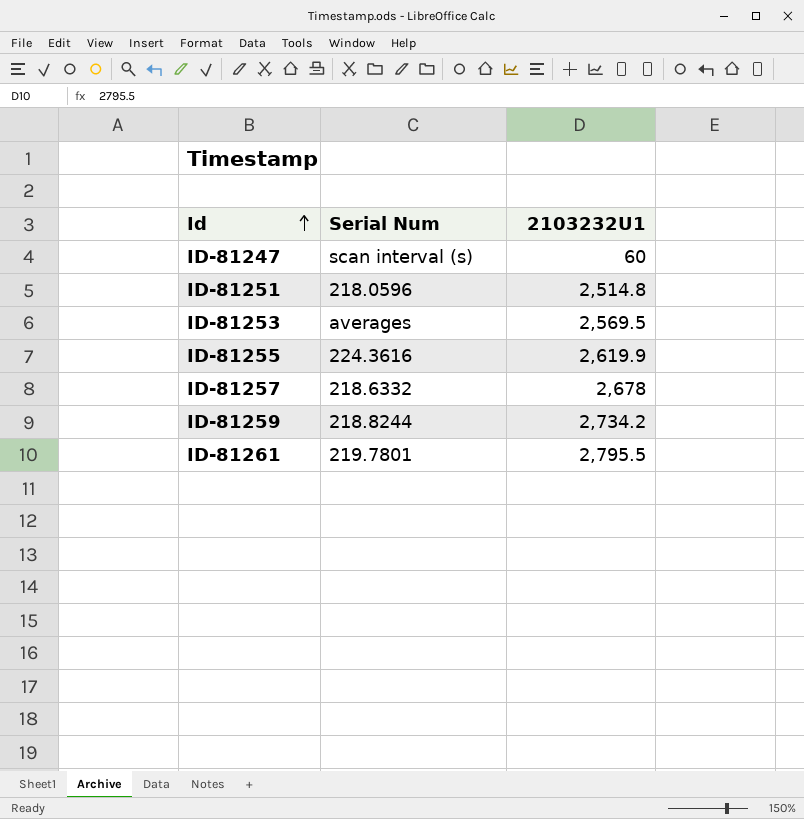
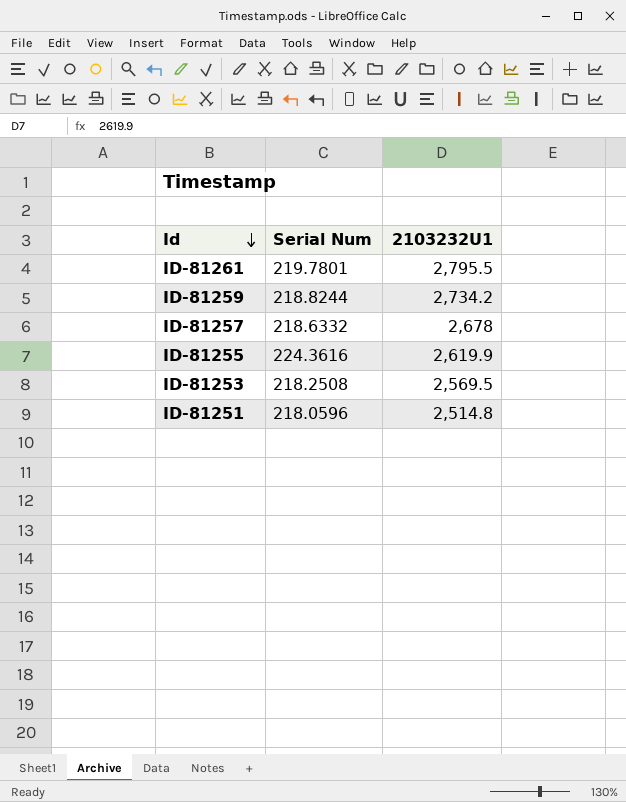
row order: Id ascending -> Id descending
row ID-81247: scan interval (s) | 60 -> none
ID-81253 | Serial Num: averages -> 218.2508

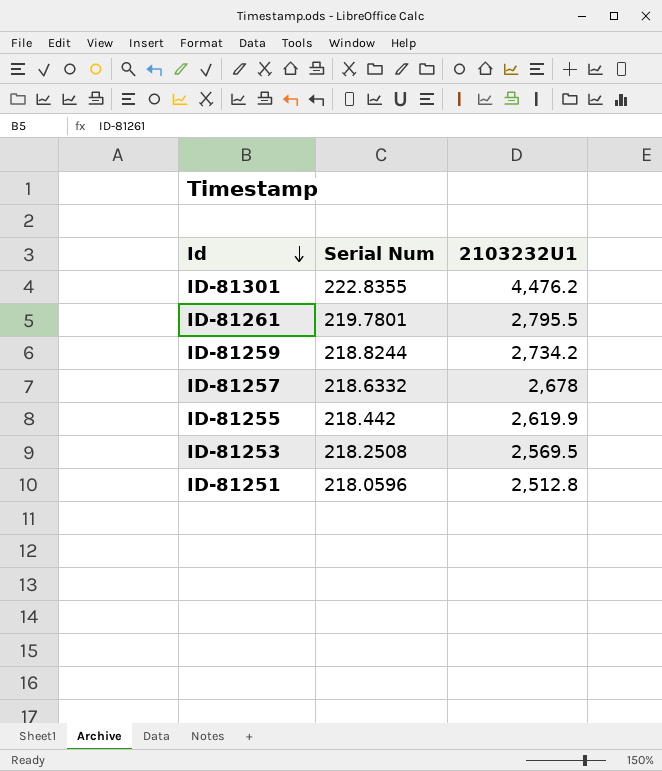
row ID-81301: none -> 222.8355 | 4,476.2
ID-81255 | Serial Num: 224.3616 -> 218.442
ID-81251 | 2103232U1: 2,514.8 -> 2,512.8

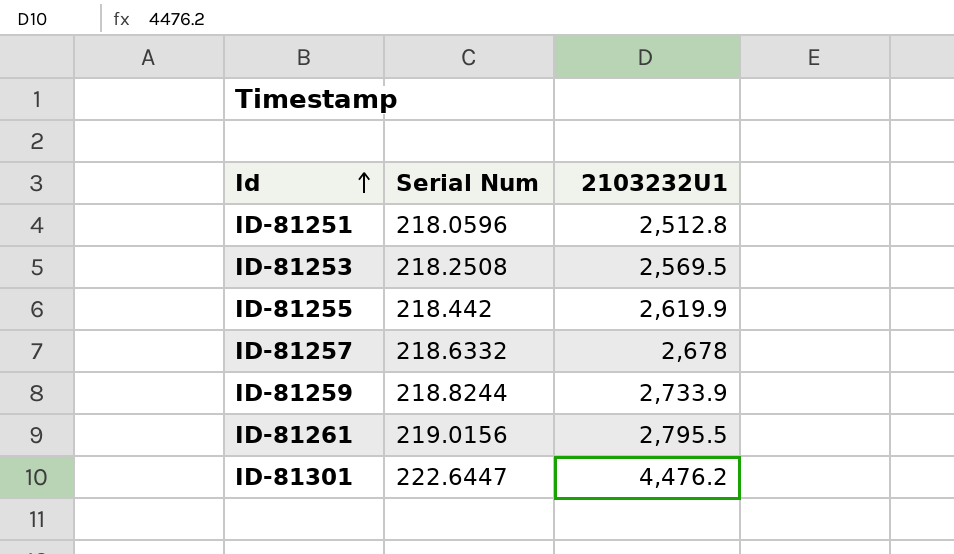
row order: Id descending -> Id ascending
ID-81259 | 2103232U1: 2,734.2 -> 2,733.9
ID-81261 | Serial Num: 219.7801 -> 219.0156
ID-81301 | Serial Num: 222.8355 -> 222.6447

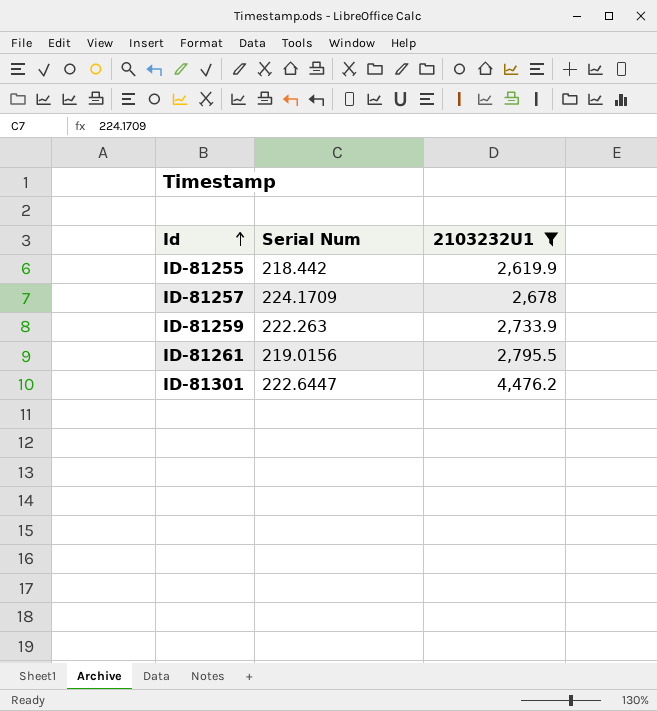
filter: none -> 2103232U1 >= 2,619.9
ID-81257 | Serial Num: 218.6332 -> 224.1709
ID-81259 | Serial Num: 218.8244 -> 222.263

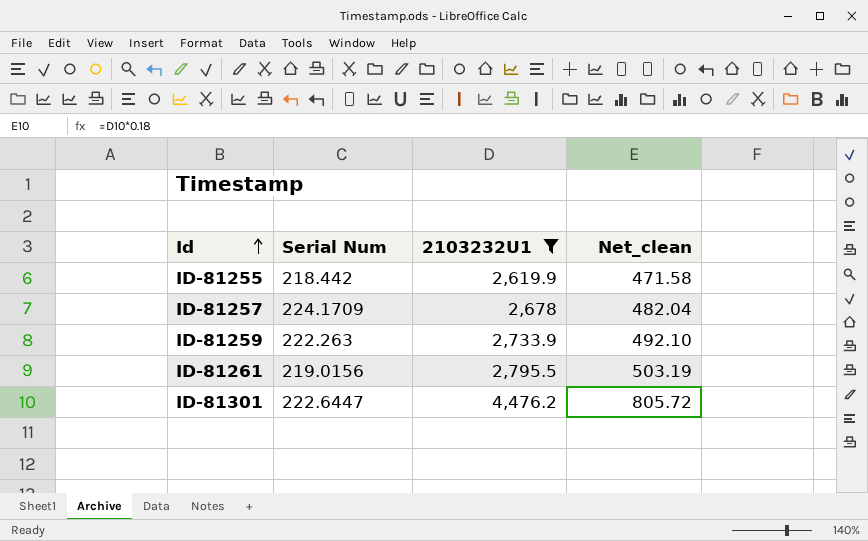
column Net_clean | formula: none -> [2103232U1] * 0.18

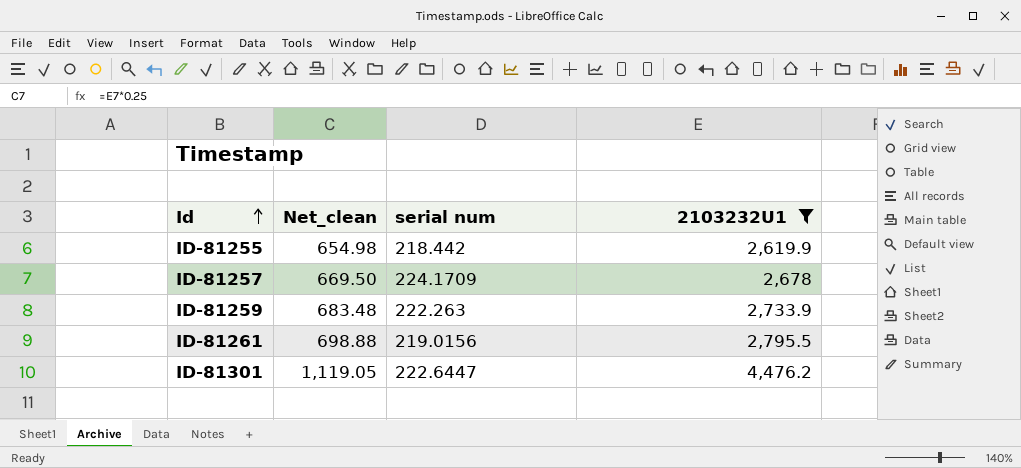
column Net_clean | formula: [2103232U1] * 0.18 -> [2103232U1] * 0.25
column Net_clean | position: 4 -> 2
column name: Serial Num -> serial num

